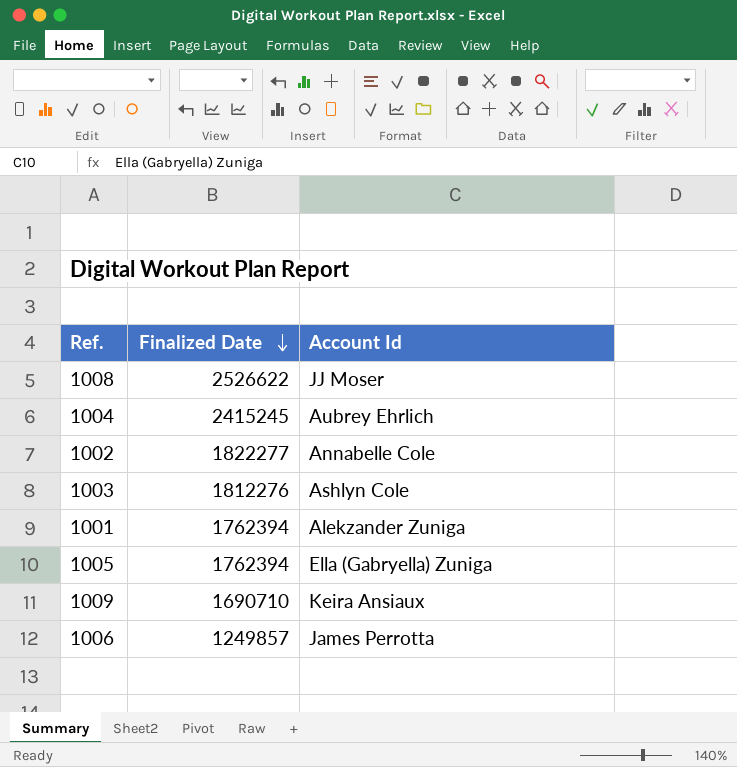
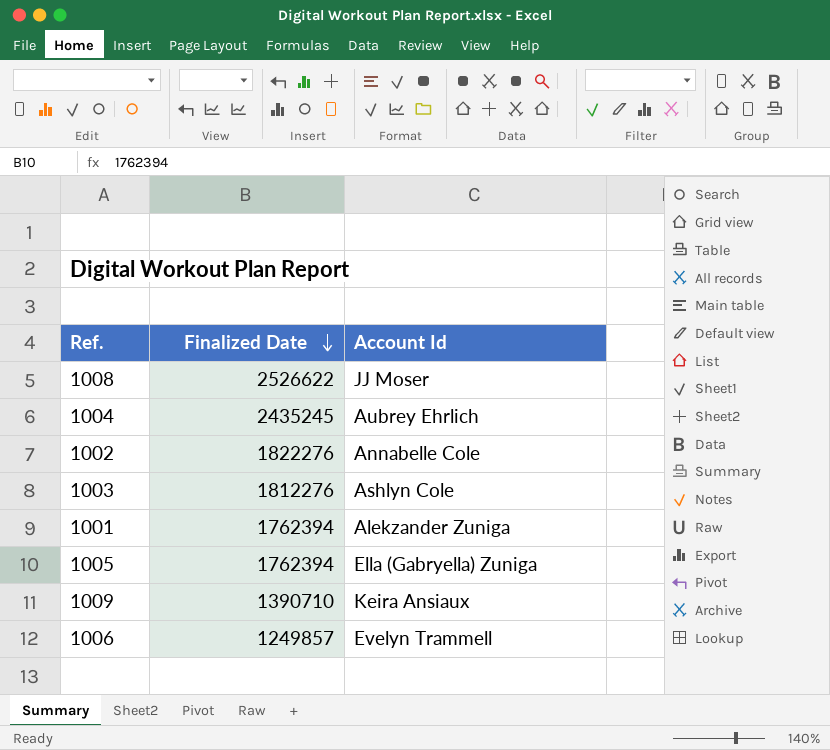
1004 | Finalized Date: 2415245 -> 2435245
1002 | Finalized Date: 1822277 -> 1822276
1009 | Finalized Date: 1690710 -> 1390710
1006 | Account Id: James Perrotta -> Evelyn Trammell

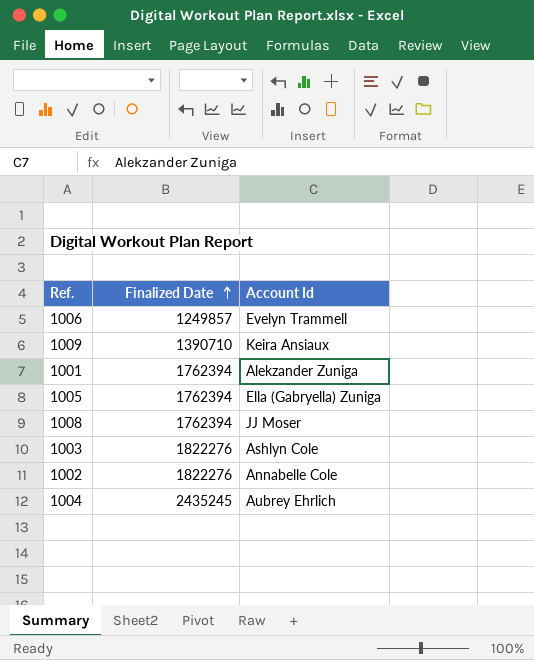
row order: Finalized Date descending -> Finalized Date ascending
1008 | Finalized Date: 2526622 -> 1762394
1003 | Finalized Date: 1812276 -> 1822276

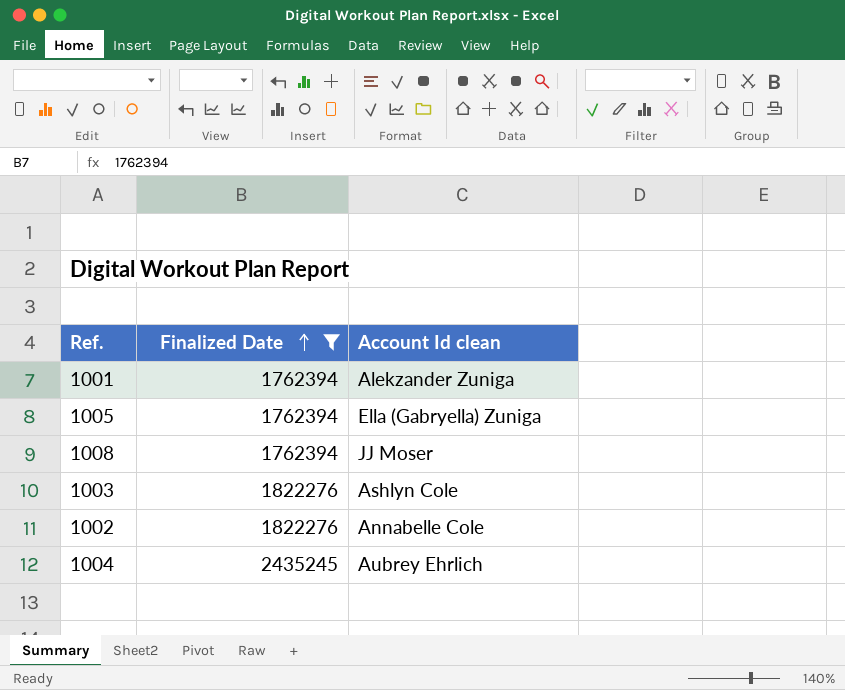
filter: none -> Finalized Date >= 1762394
column name: Account Id -> Account Id clean

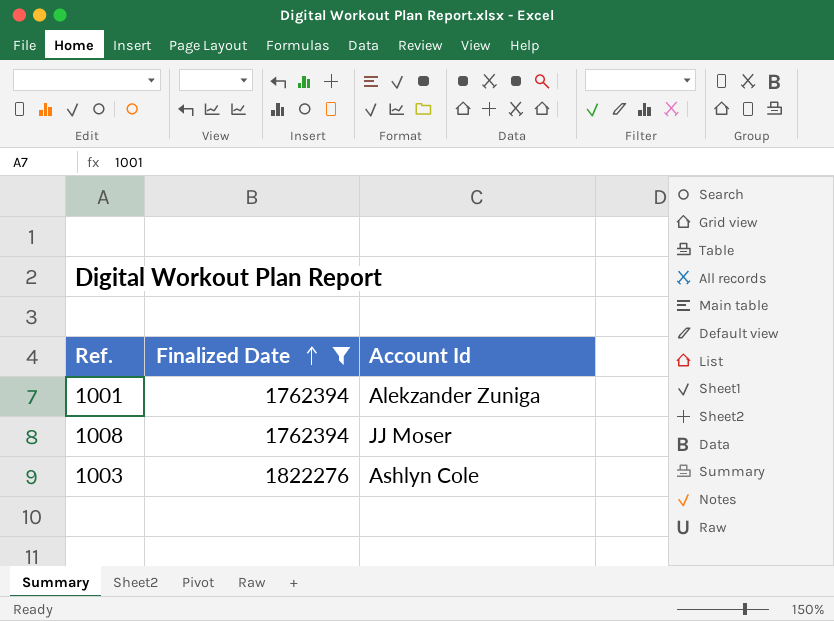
column name: Account Id clean -> Account Id
row 1005: 1762394 | Ella (Gabryella) Zuniga -> none
row 1002: 1822276 | Annabelle Cole -> none
row 1004: 2435245 | Aubrey Ehrlich -> none

